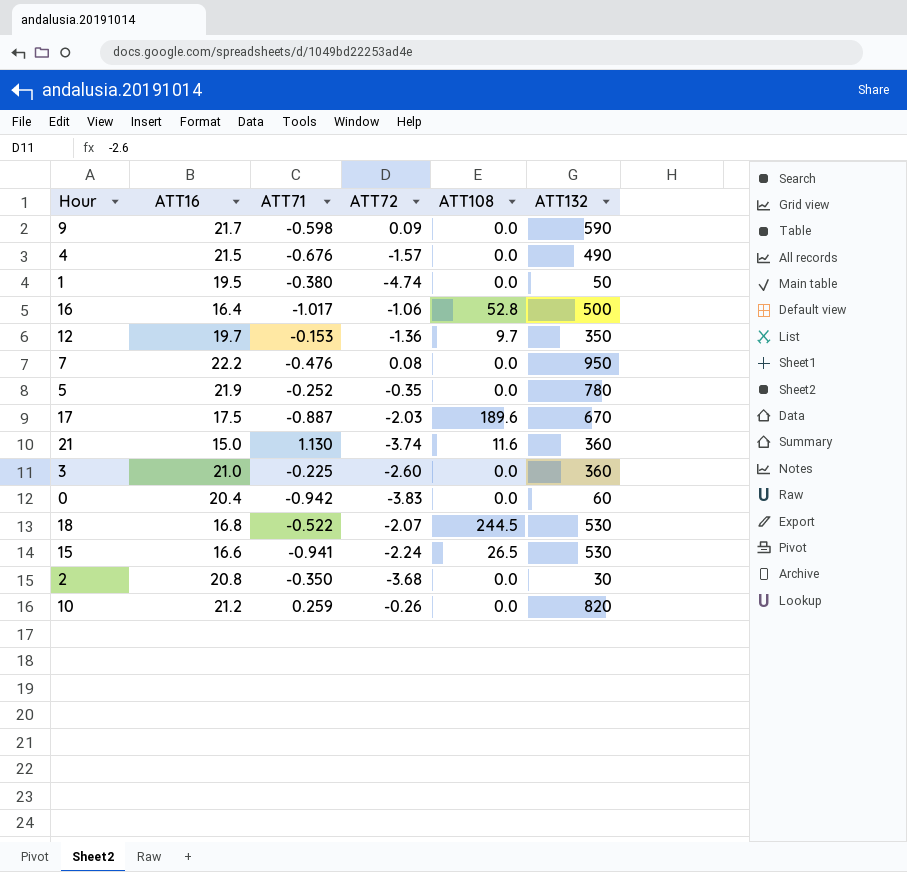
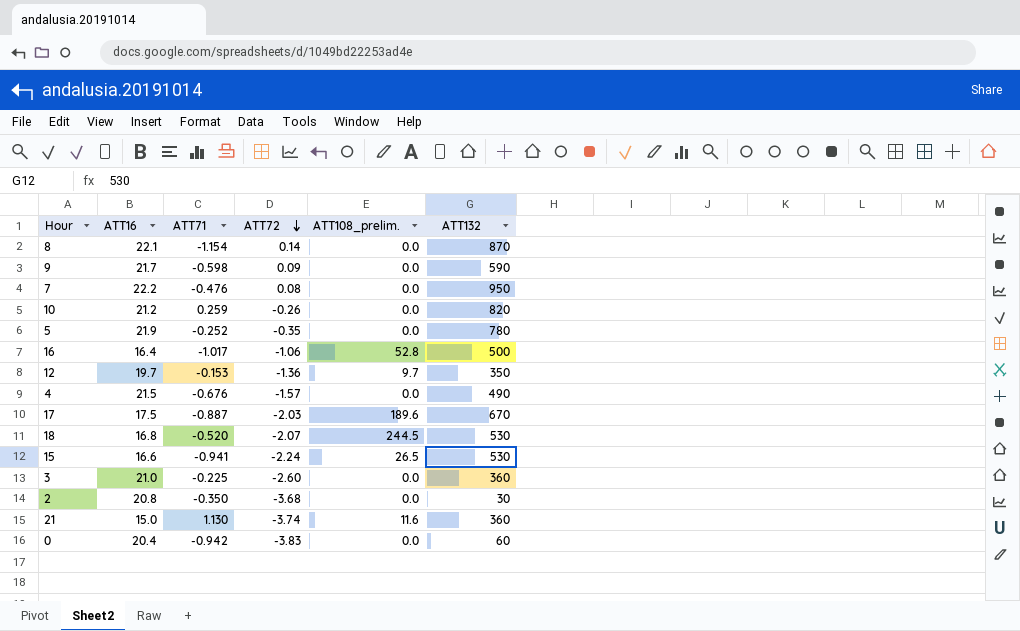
row order: none -> ATT72 descending
column name: ATT108 -> ATT108_prelim.
row 1: 19.5 | -0.380 | -4.74 | 0.0 | 50 -> none
row 8: none -> 22.1 | -1.154 | 0.14 | 0.0 | 870
18 | ATT71: -0.522 -> -0.520

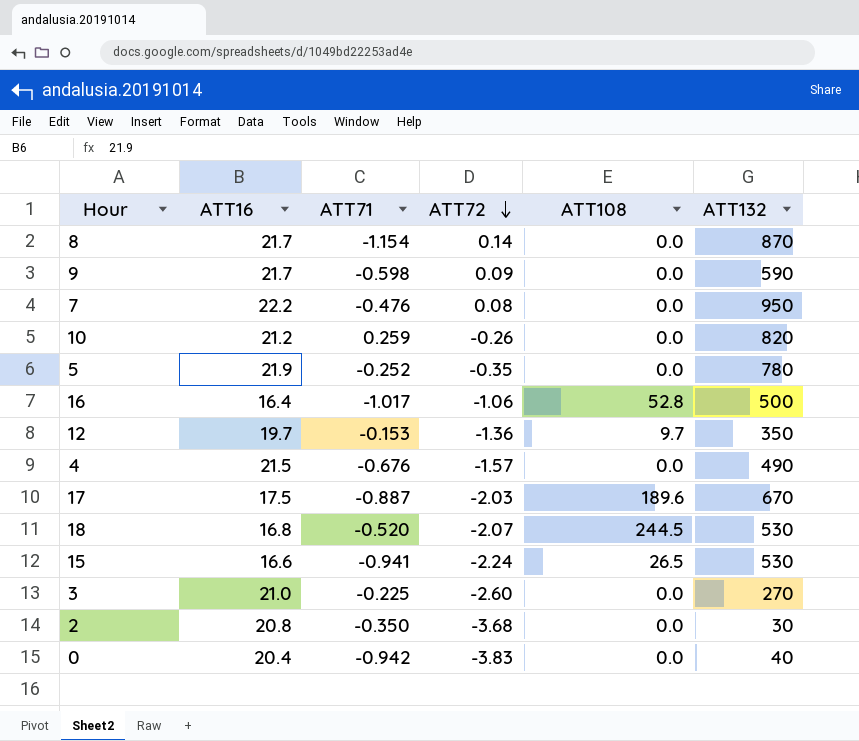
column name: ATT108_prelim. -> ATT108
row 21: 15.0 | 1.130 | -3.74 | 11.6 | 360 -> none
8 | ATT16: 22.1 -> 21.7
3 | ATT132: 360 -> 270
0 | ATT132: 60 -> 40

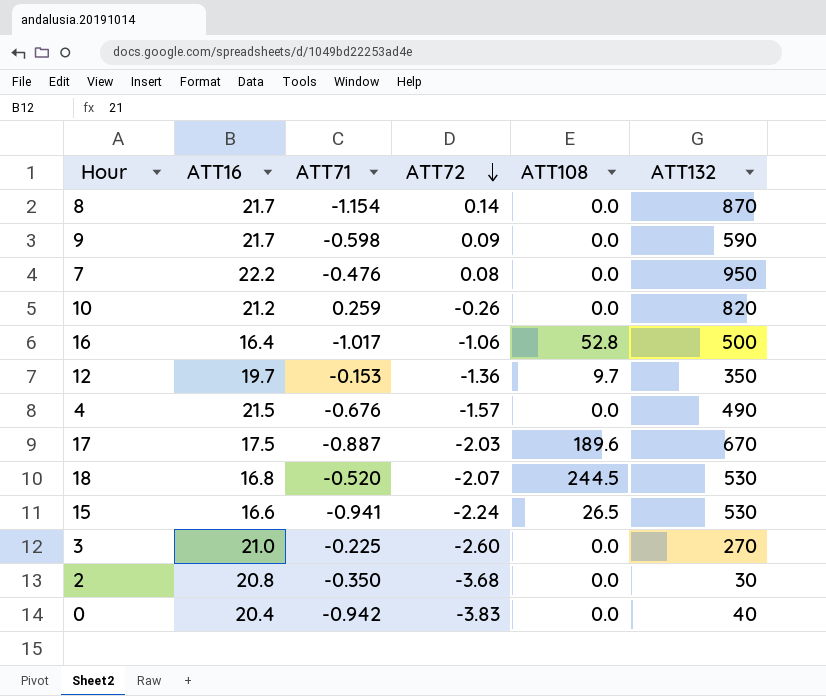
row 5: 21.9 | -0.252 | -0.35 | 0.0 | 780 -> none

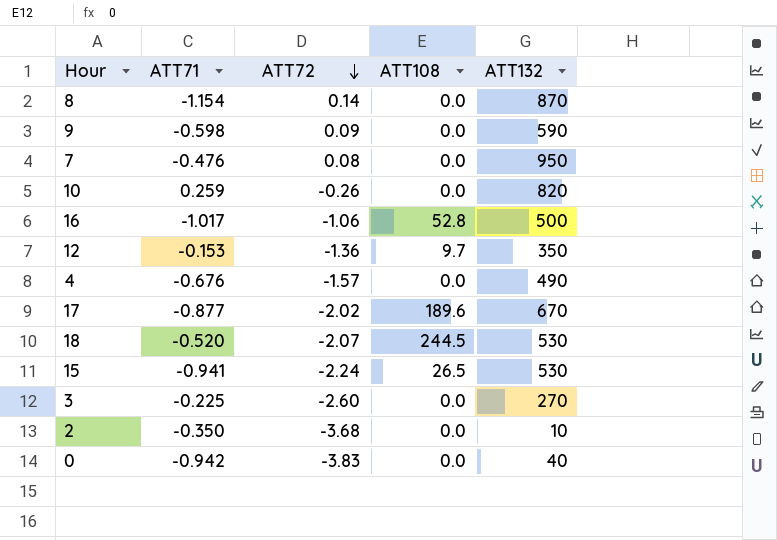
column ATT16 | position: 2 -> none
17 | ATT71: -0.887 -> -0.877
17 | ATT72: -2.03 -> -2.02
2 | ATT132: 30 -> 10

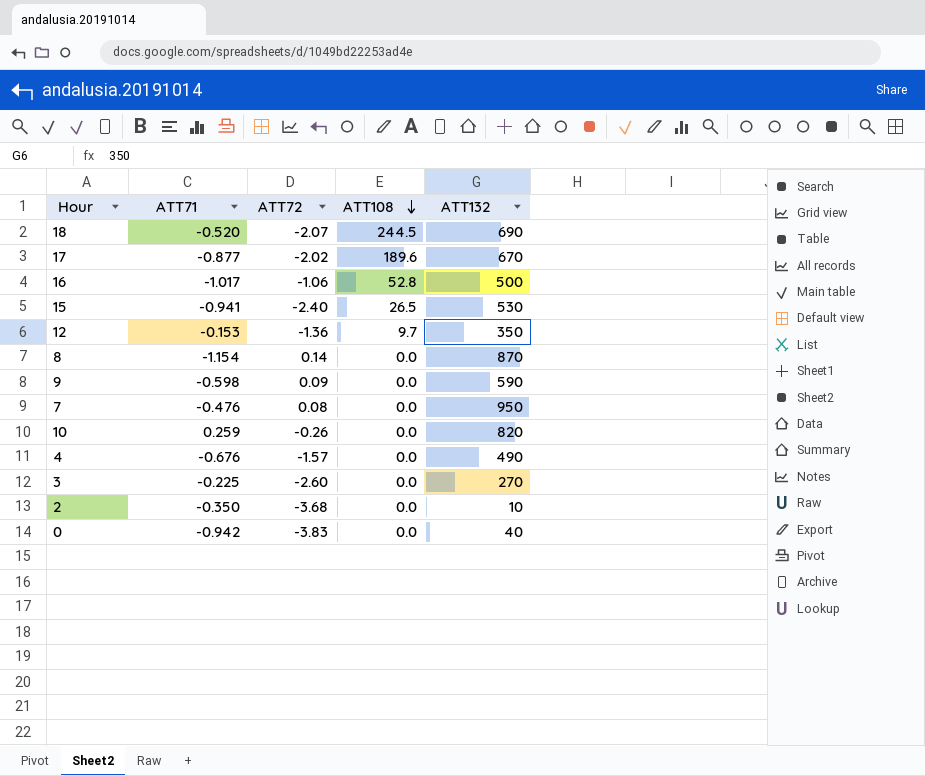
row order: ATT72 descending -> ATT108 descending
18 | ATT132: 530 -> 690
15 | ATT72: -2.24 -> -2.40

